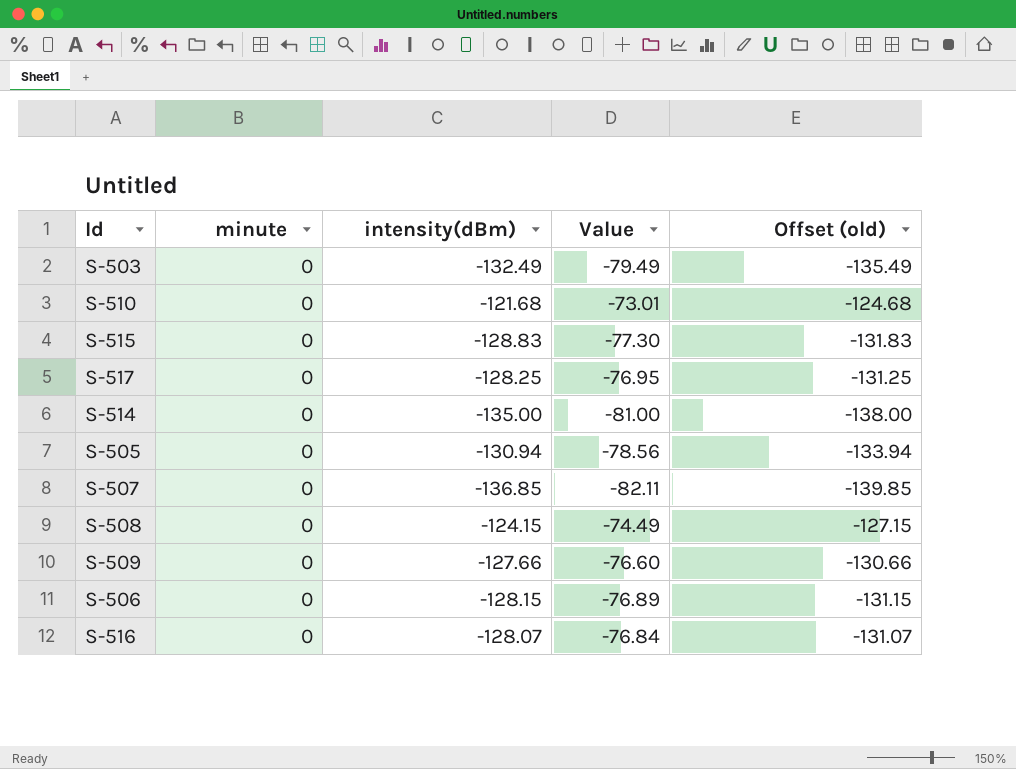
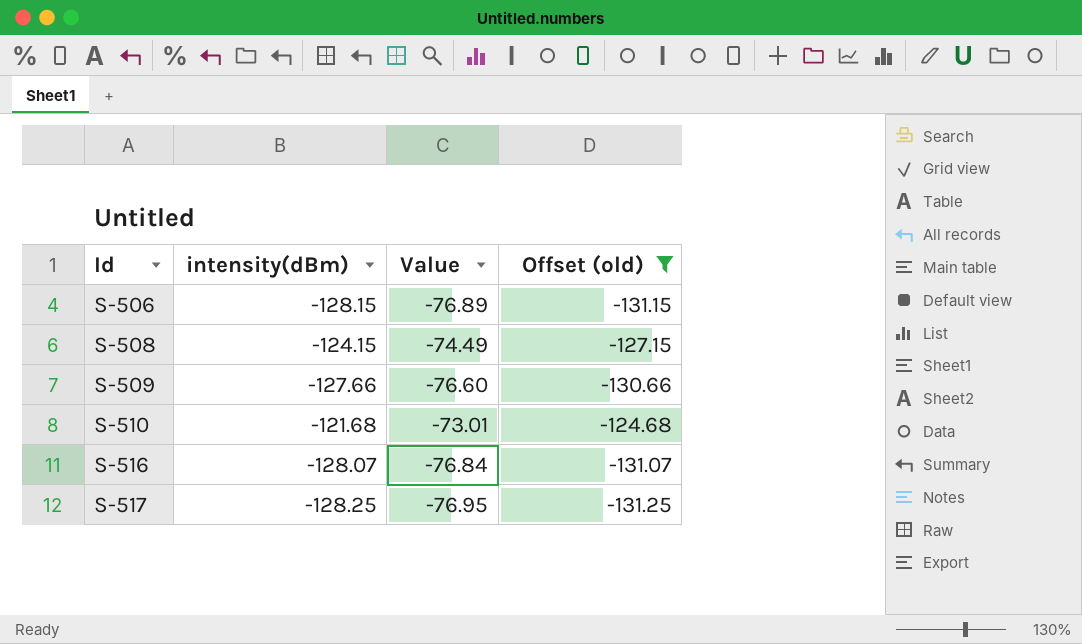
filter: none -> Offset (old) >= -131.25
row order: none -> Id ascending
column minute | position: 2 -> none

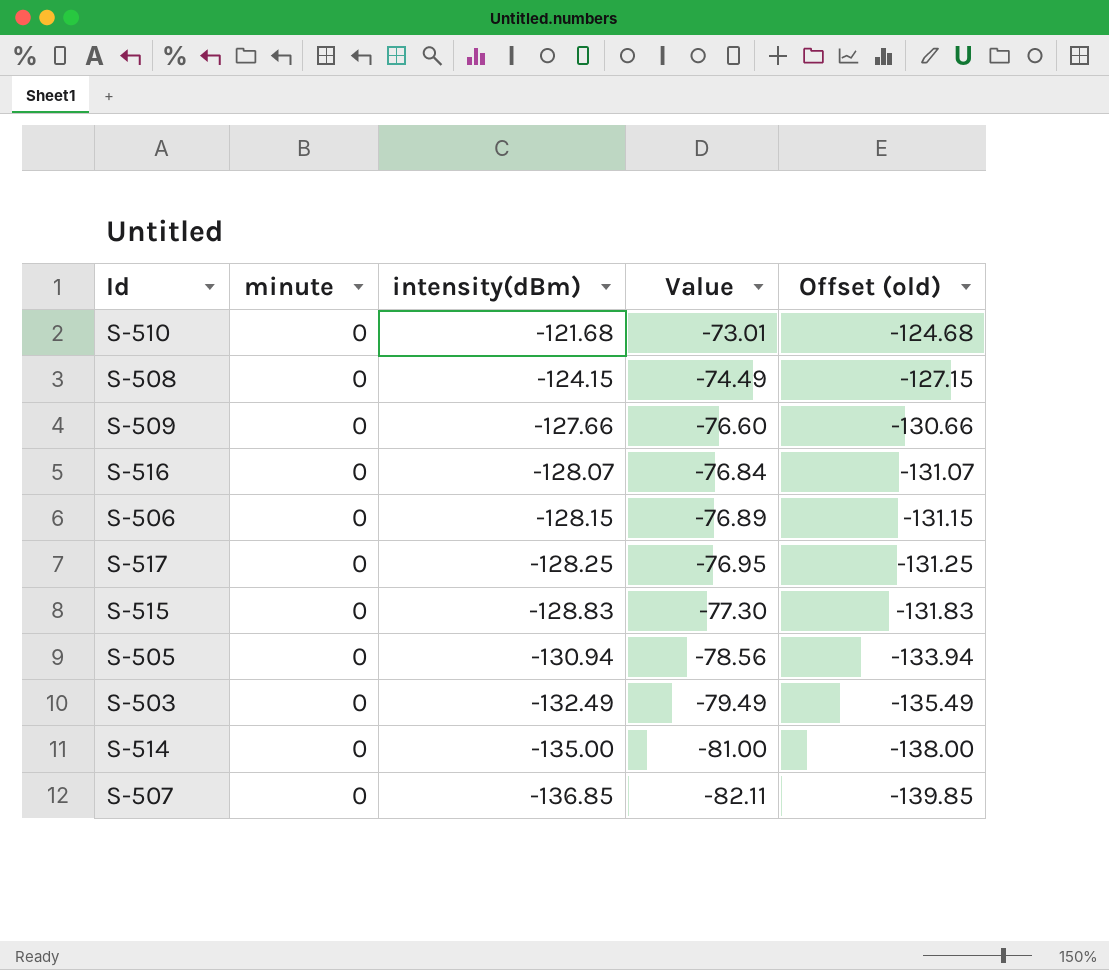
filter: Offset (old) >= -131.25 -> none
row order: Id ascending -> intensity(dBm) descending
column minute | position: none -> 2

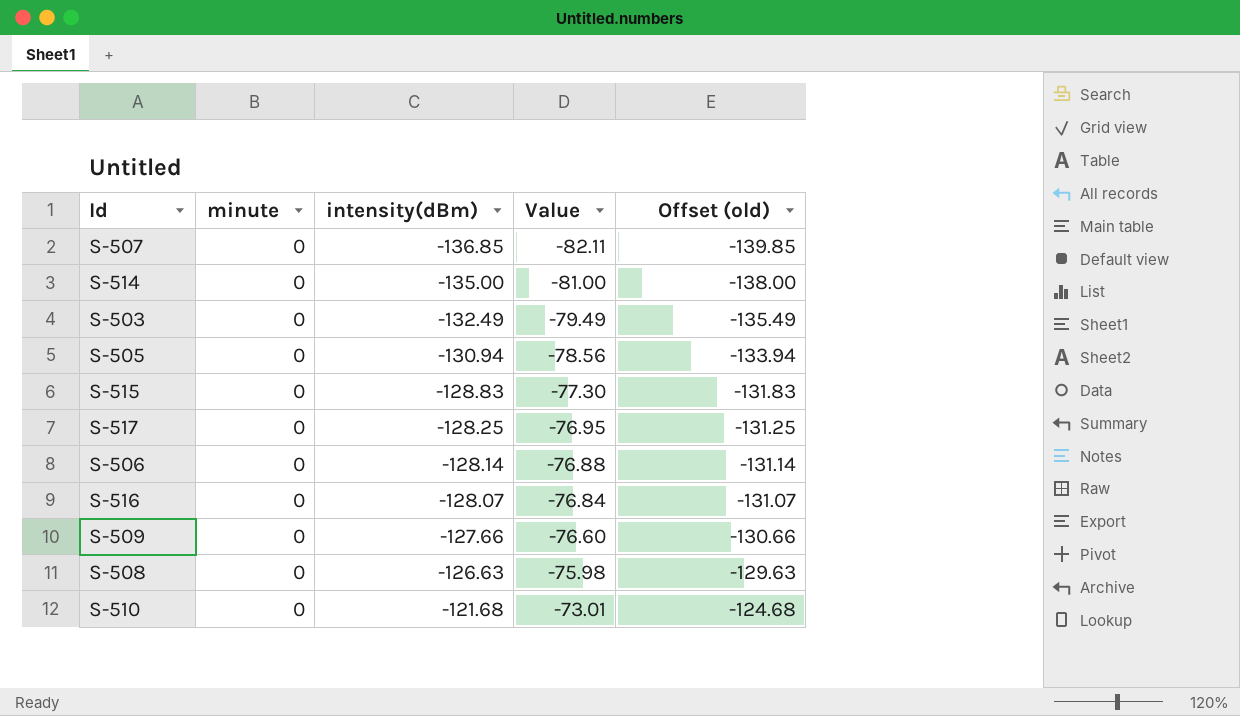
row order: intensity(dBm) descending -> intensity(dBm) ascending
S-506 | intensity(dBm): -128.15 -> -128.14
S-506 | Value: -76.89 -> -76.88
S-506 | Offset (old): -131.15 -> -131.14
S-508 | intensity(dBm): -124.15 -> -126.63
S-508 | Value: -74.49 -> -75.98
S-508 | Offset (old): -127.15 -> -129.63

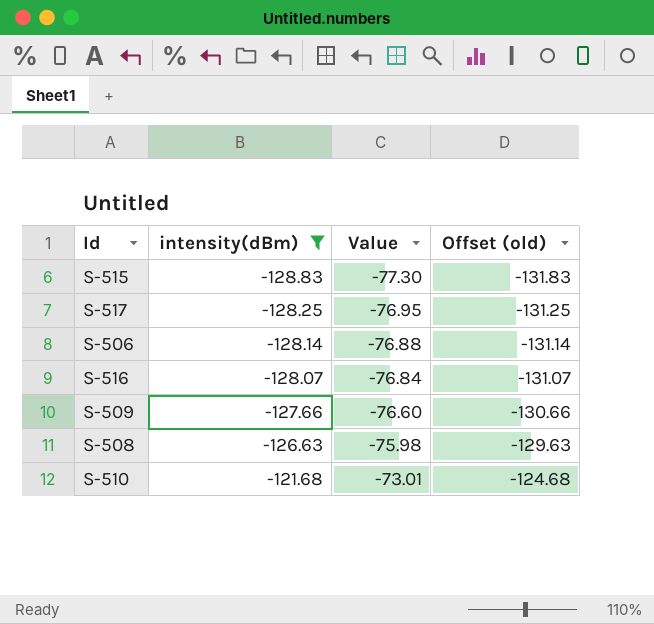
filter: none -> intensity(dBm) >= -128.83
column minute | position: 2 -> none

